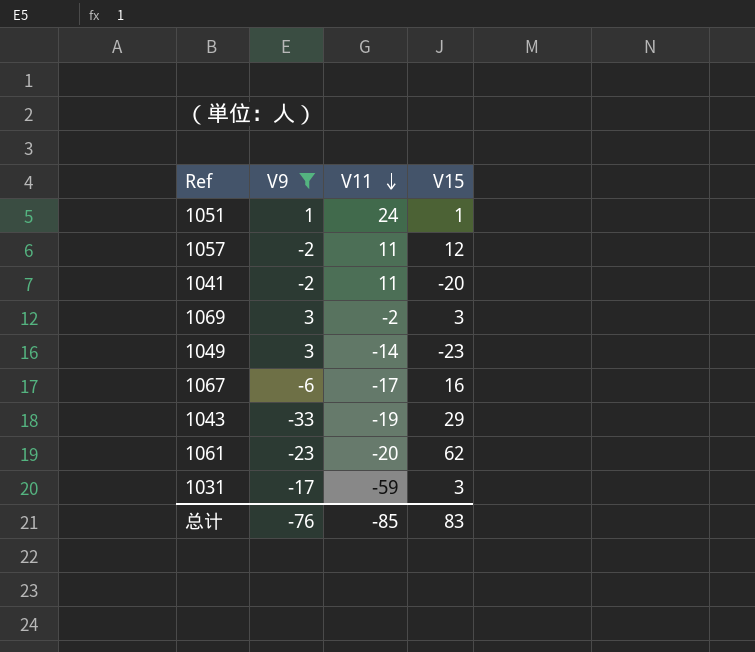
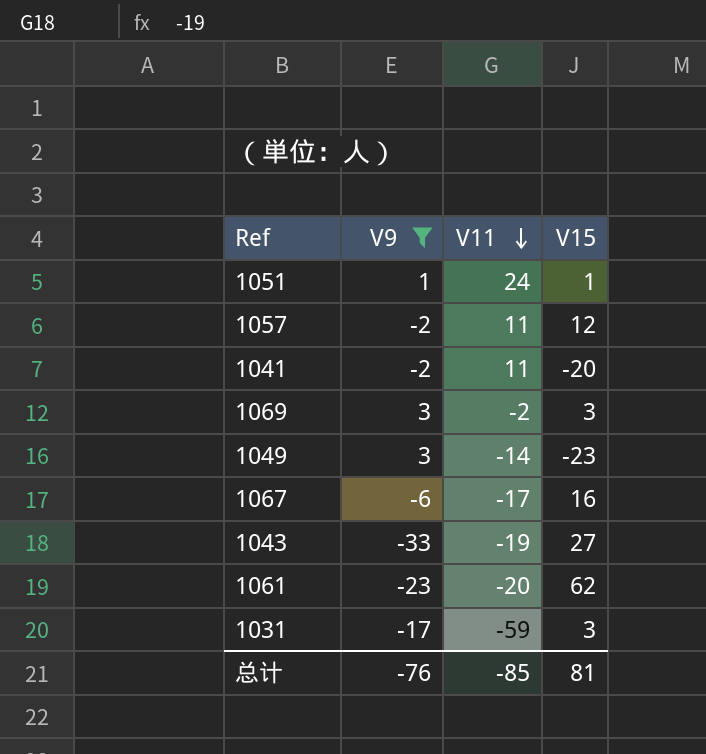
1043 | V15: 29 -> 27
总计 | V15: 83 -> 81

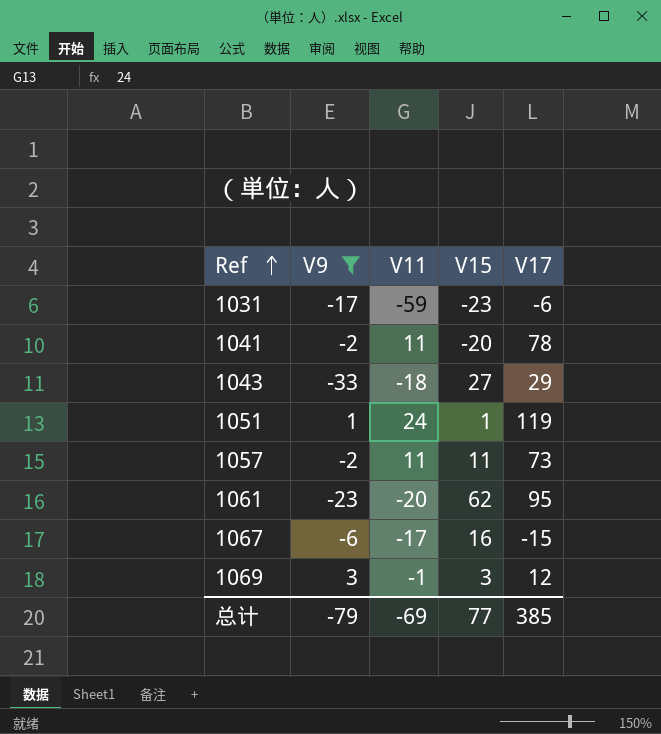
row order: V11 descending -> Ref ascending
column V17 | position: none -> 5
row 1049: 3 | -14 | -23 -> none
1031 | V15: 3 -> -23
1043 | V11: -19 -> -18
1057 | V15: 12 -> 11
1069 | V11: -2 -> -1
总计 | V9: -76 -> -79
总计 | V11: -85 -> -69
总计 | V15: 81 -> 77

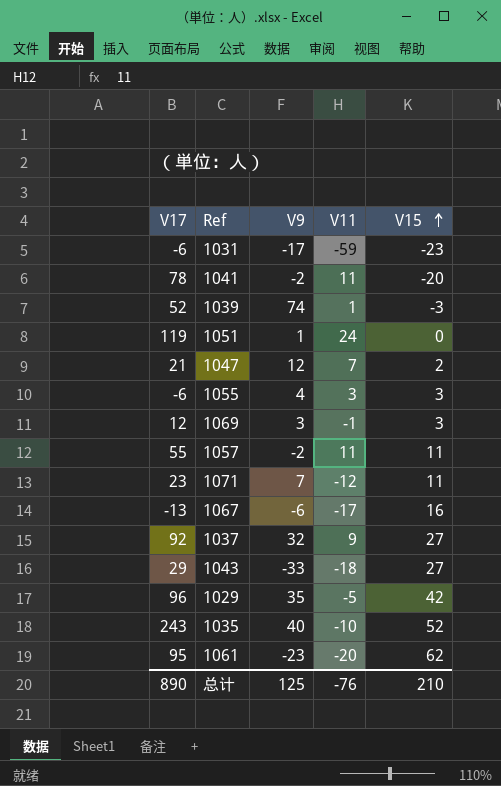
filter: V9 <= 3 -> none
row order: Ref ascending -> V15 ascending
column V17 | position: 5 -> 1
1051 | V15: 1 -> 0
1057 | V17: 73 -> 55
1067 | V17: -15 -> -13
总计 | V17: 385 -> 890
总计 | V9: -79 -> 125
总计 | V11: -69 -> -76
总计 | V15: 77 -> 210

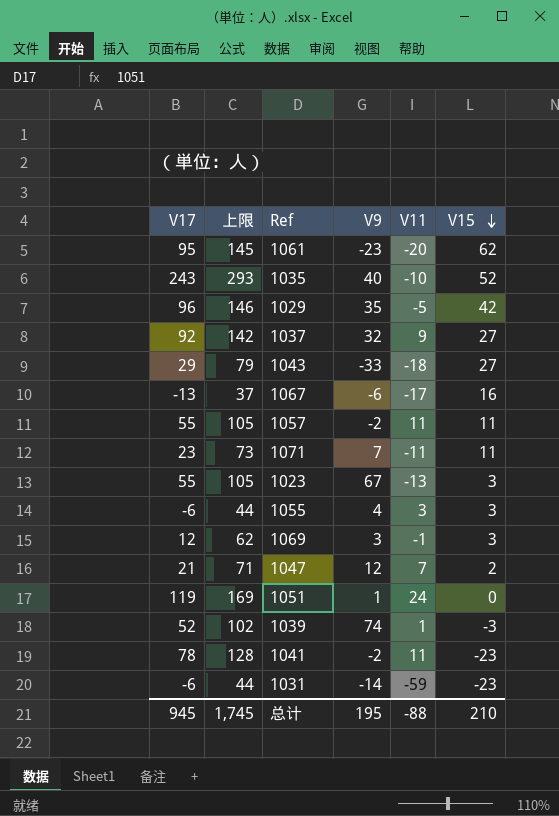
row order: V15 ascending -> V15 descending
column 上限 | formula: none -> [V17] + 50
1071 | V11: -12 -> -11
row 1023: none -> 55 | 105 | 67 | -13 | 3
1041 | V15: -20 -> -23
1031 | V9: -17 -> -14
总计 | V17: 890 -> 945
总计 | V9: 125 -> 195
总计 | V11: -76 -> -88

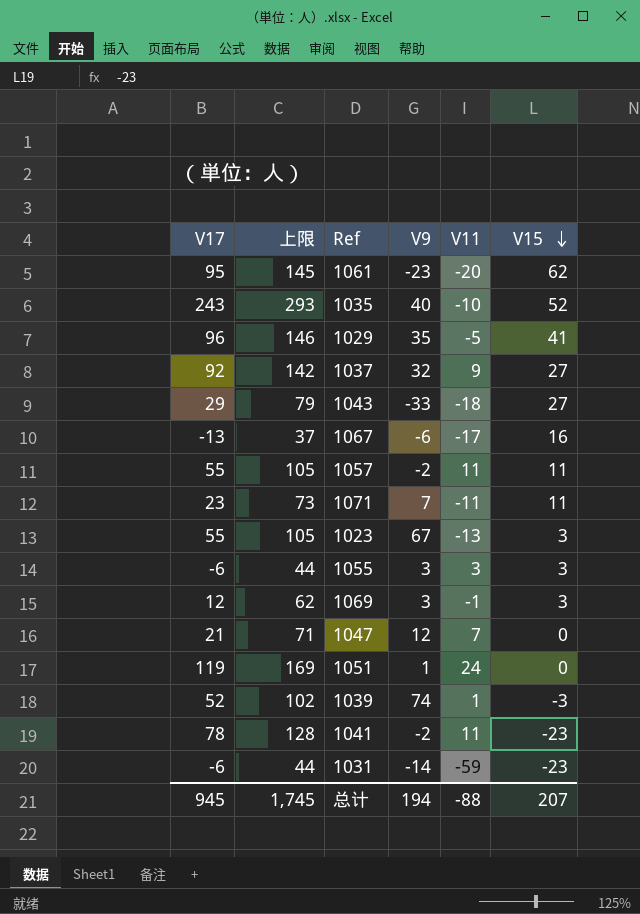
1029 | V15: 42 -> 41
1055 | V9: 4 -> 3
1047 | V15: 2 -> 0
总计 | V9: 195 -> 194
总计 | V15: 210 -> 207

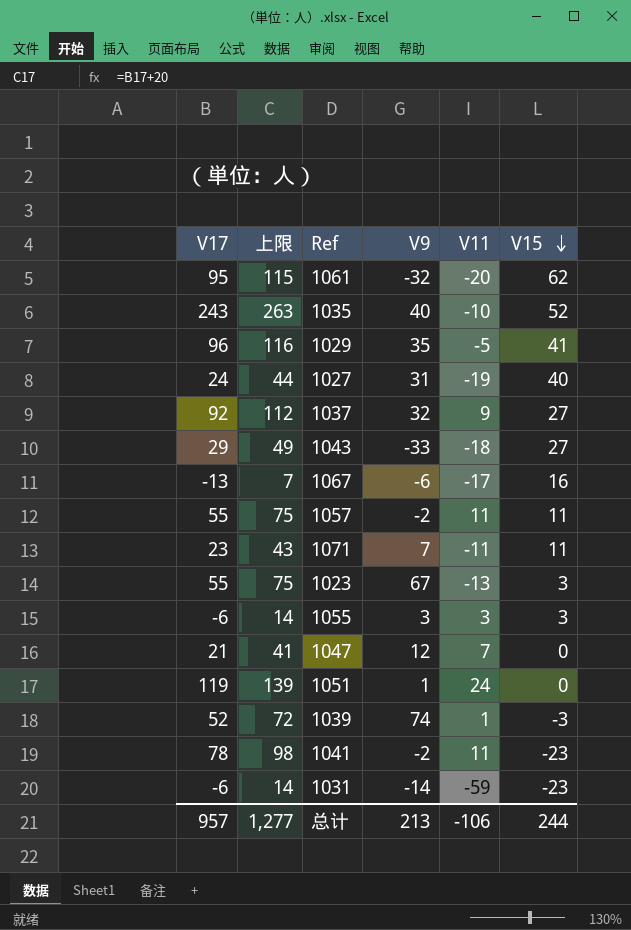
column 上限 | formula: [V17] + 50 -> [V17] + 20
row 1069: 12 | 62 | 3 | -1 | 3 -> none
1061 | V9: -23 -> -32
row 1027: none -> 24 | 44 | 31 | -19 | 40
总计 | V17: 945 -> 957
总计 | 上限: 1,745 -> 1,277
总计 | V9: 194 -> 213
总计 | V11: -88 -> -106
总计 | V15: 207 -> 244

